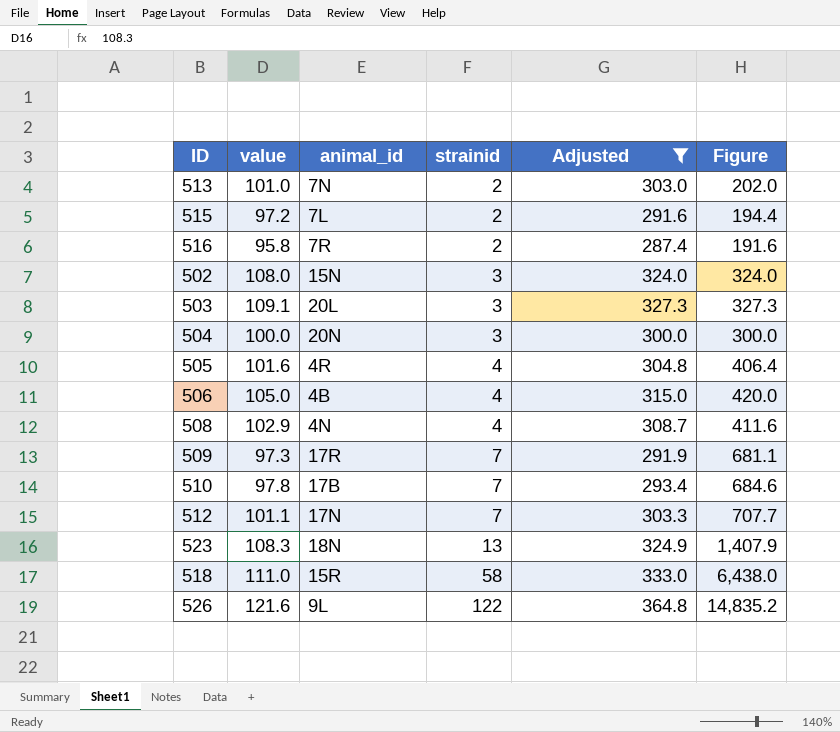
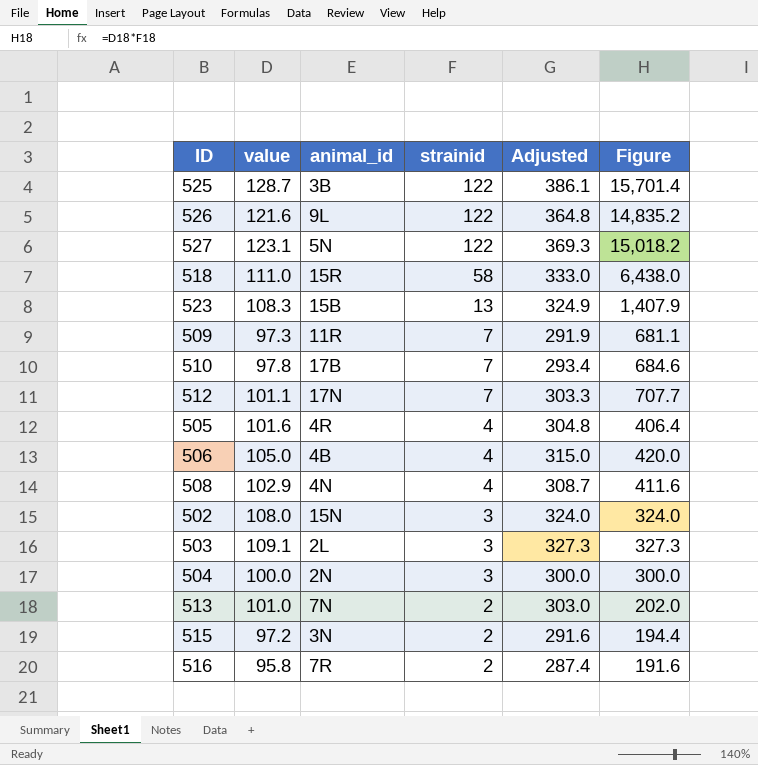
filter: Adjusted <= 364.8 -> none
row order: strainid ascending -> strainid descending
523 | animal_id: 18N -> 15B
509 | animal_id: 17R -> 11R
503 | animal_id: 20L -> 2L
504 | animal_id: 20N -> 2N
515 | animal_id: 7L -> 3N

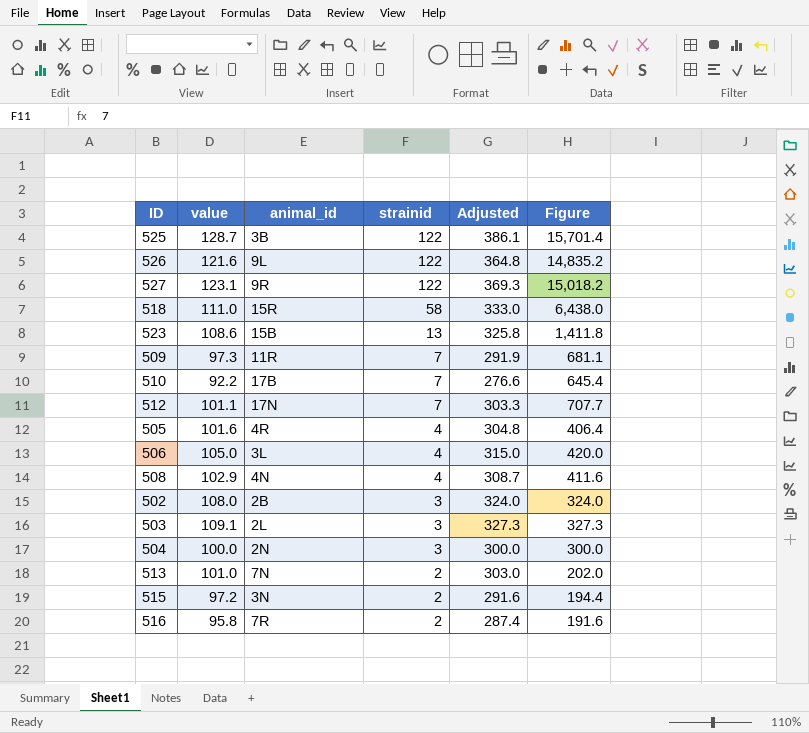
527 | animal_id: 5N -> 9R
523 | value: 108.3 -> 108.6
523 | Adjusted: 324.9 -> 325.8
523 | Figure: 1,407.9 -> 1,411.8
510 | value: 97.8 -> 92.2
510 | Adjusted: 293.4 -> 276.6
510 | Figure: 684.6 -> 645.4
506 | animal_id: 4B -> 3L
502 | animal_id: 15N -> 2B

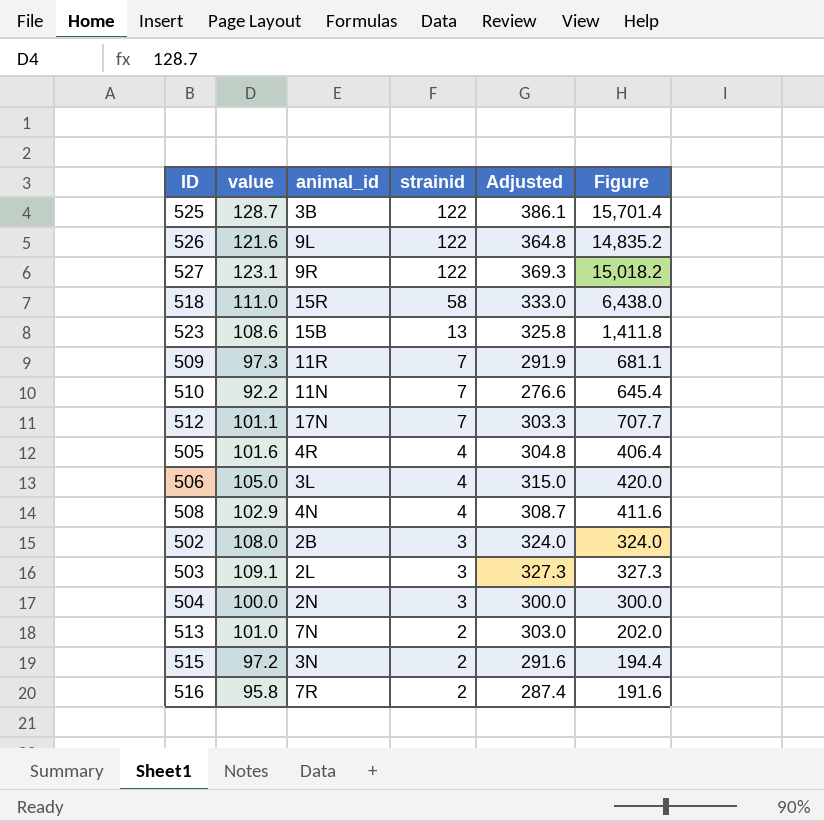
510 | animal_id: 17B -> 11N

